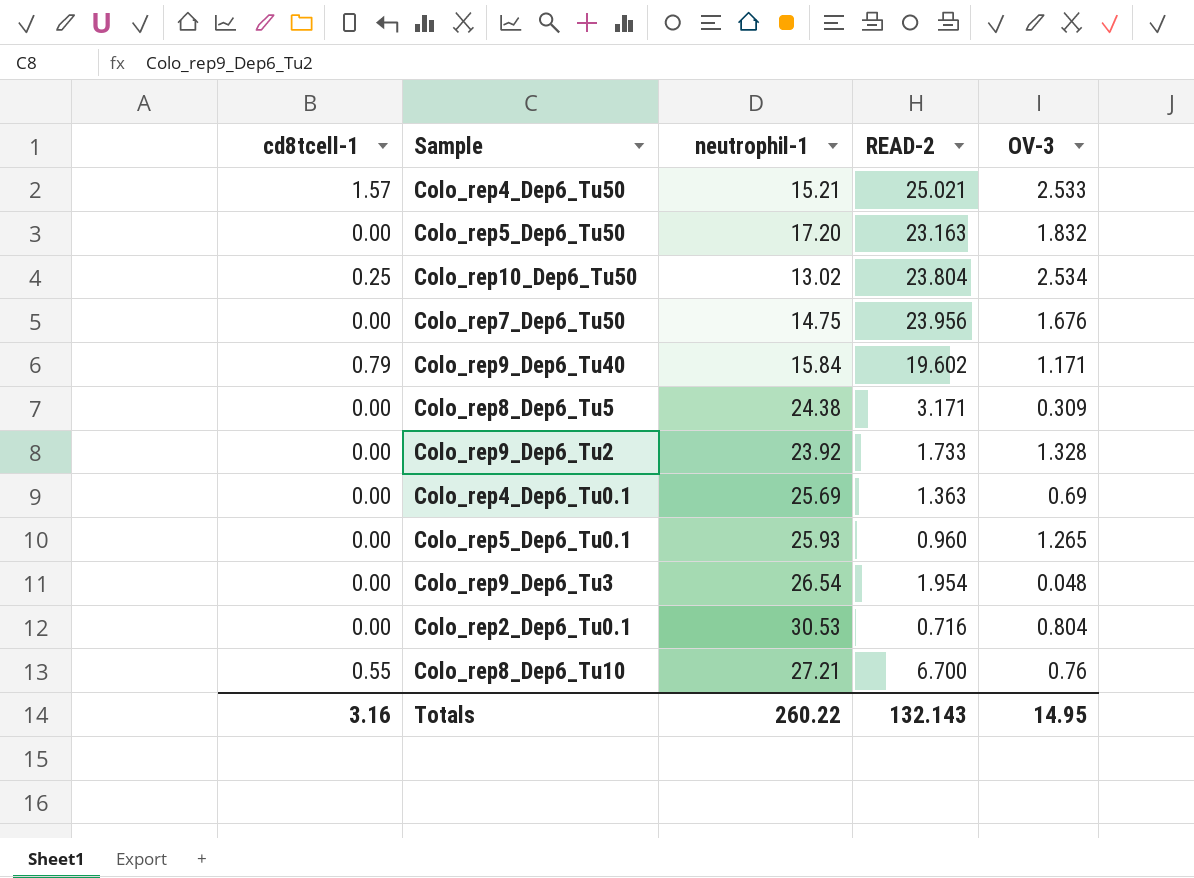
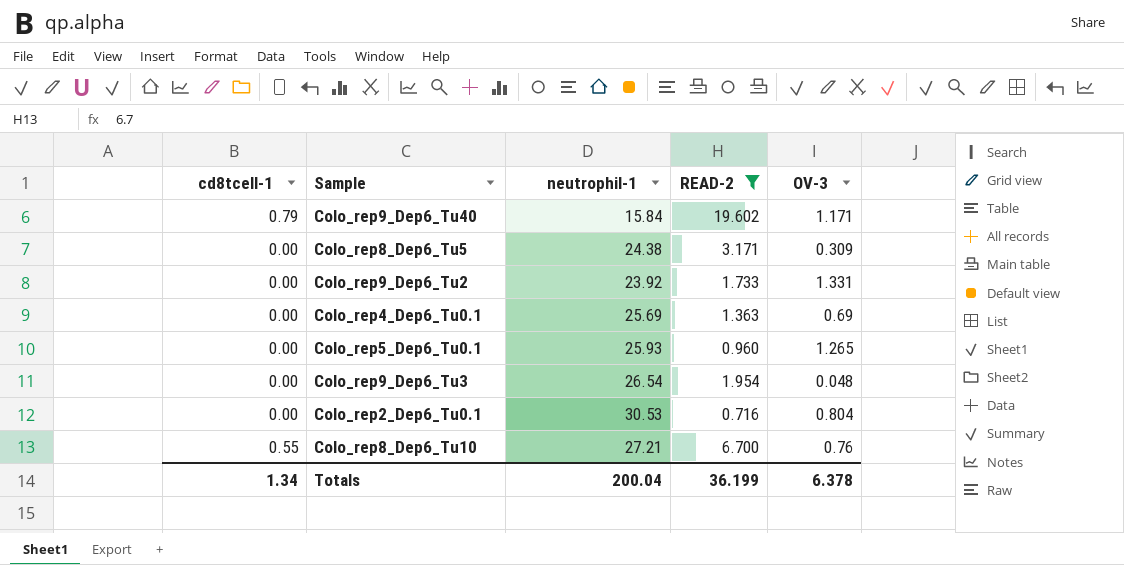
filter: none -> READ-2 <= 19.602
Colo_rep9_Dep6_Tu2 | OV-3: 1.328 -> 1.331
Totals | cd8tcell-1: 3.16 -> 1.34
Totals | neutrophil-1: 260.22 -> 200.04
Totals | READ-2: 132.143 -> 36.199
Totals | OV-3: 14.95 -> 6.378

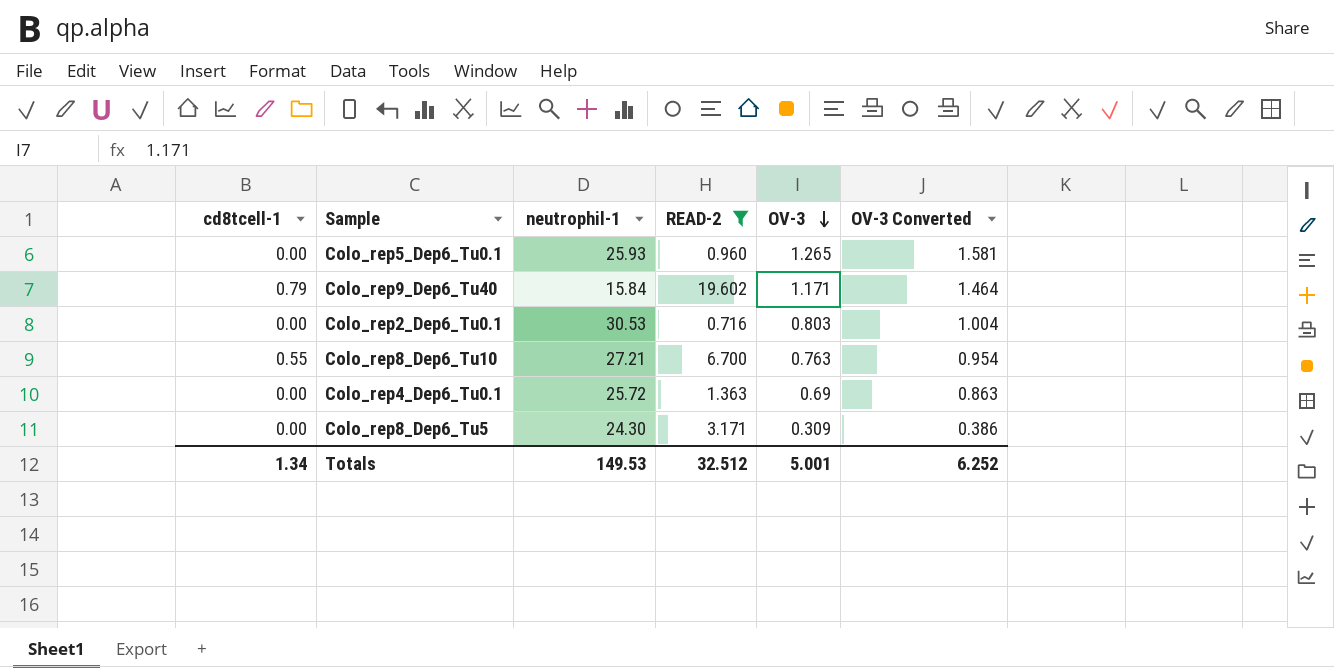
row order: none -> OV-3 descending
column OV-3 Converted | formula: none -> [OV-3] * 1.25
row Colo_rep9_Dep6_Tu2: 0.00 | 23.92 | 1.733 | 1.331 -> none
row Colo_rep9_Dep6_Tu3: 0.00 | 26.54 | 1.954 | 0.048 -> none
Colo_rep2_Dep6_Tu0.1 | OV-3: 0.804 -> 0.803
Colo_rep8_Dep6_Tu10 | OV-3: 0.76 -> 0.763
Colo_rep4_Dep6_Tu0.1 | neutrophil-1: 25.69 -> 25.72
Colo_rep8_Dep6_Tu5 | neutrophil-1: 24.38 -> 24.30
Totals | neutrophil-1: 200.04 -> 149.53
Totals | READ-2: 36.199 -> 32.512
Totals | OV-3: 6.378 -> 5.001

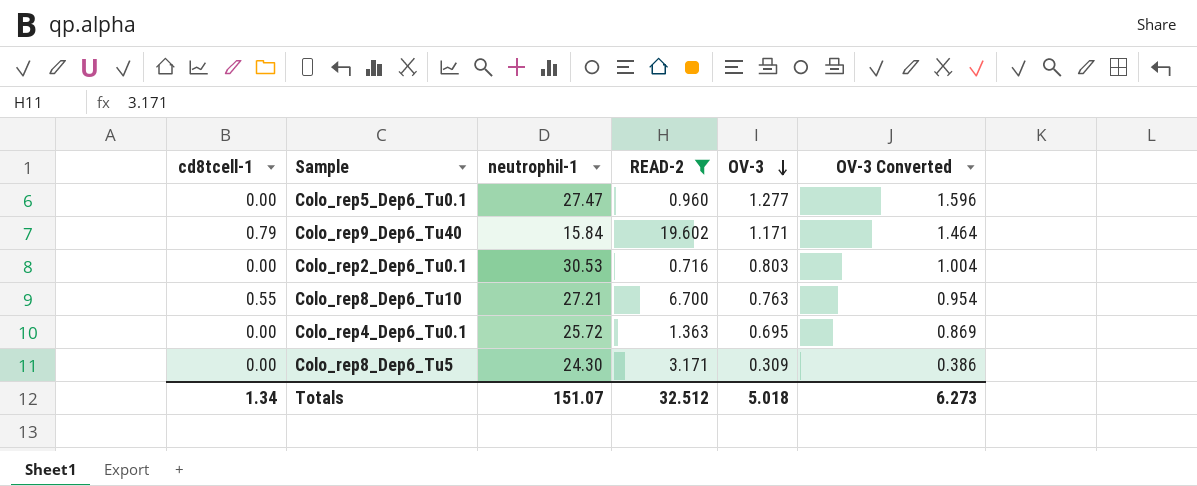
Colo_rep5_Dep6_Tu0.1 | neutrophil-1: 25.93 -> 27.47
Colo_rep5_Dep6_Tu0.1 | OV-3: 1.265 -> 1.277
Colo_rep5_Dep6_Tu0.1 | OV-3 Converted: 1.581 -> 1.596
Colo_rep4_Dep6_Tu0.1 | OV-3: 0.69 -> 0.695
Colo_rep4_Dep6_Tu0.1 | OV-3 Converted: 0.863 -> 0.869
Totals | neutrophil-1: 149.53 -> 151.07
Totals | OV-3: 5.001 -> 5.018
Totals | OV-3 Converted: 6.252 -> 6.273

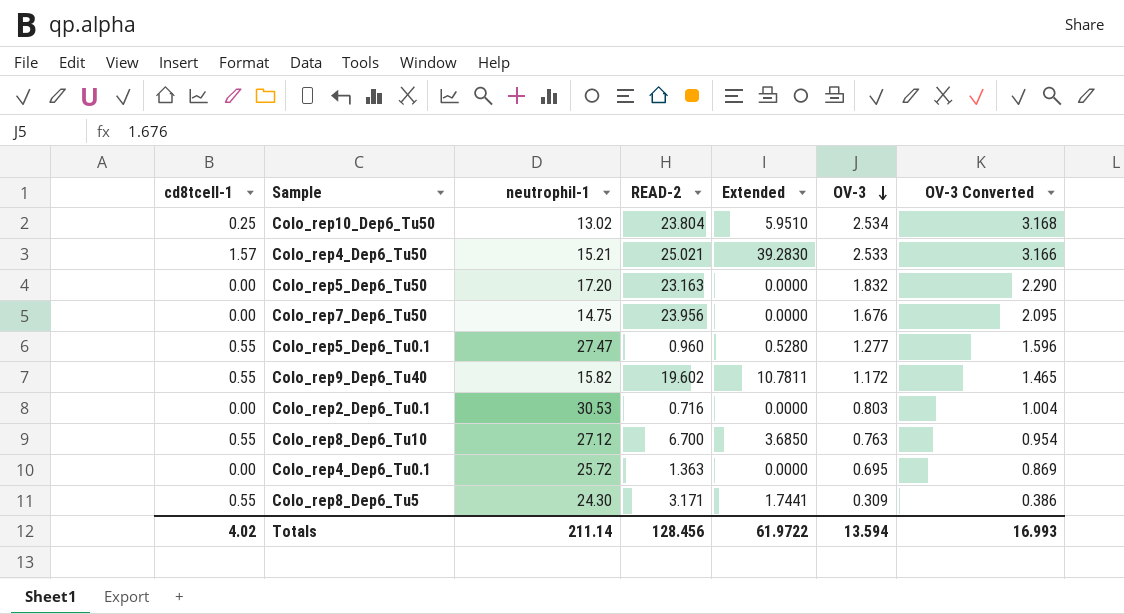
filter: READ-2 <= 19.602 -> none
column Extended | formula: none -> [cd8tcell-1] * [READ-2]
Colo_rep5_Dep6_Tu0.1 | cd8tcell-1: 0.00 -> 0.55
Colo_rep9_Dep6_Tu40 | cd8tcell-1: 0.79 -> 0.55
Colo_rep9_Dep6_Tu40 | neutrophil-1: 15.84 -> 15.82
Colo_rep9_Dep6_Tu40 | OV-3: 1.171 -> 1.172
Colo_rep9_Dep6_Tu40 | OV-3 Converted: 1.464 -> 1.465
Colo_rep8_Dep6_Tu10 | neutrophil-1: 27.21 -> 27.12
Colo_rep8_Dep6_Tu5 | cd8tcell-1: 0.00 -> 0.55
Totals | cd8tcell-1: 1.34 -> 4.02
Totals | neutrophil-1: 151.07 -> 211.14
Totals | READ-2: 32.512 -> 128.456
Totals | OV-3: 5.018 -> 13.594
Totals | OV-3 Converted: 6.273 -> 16.993

